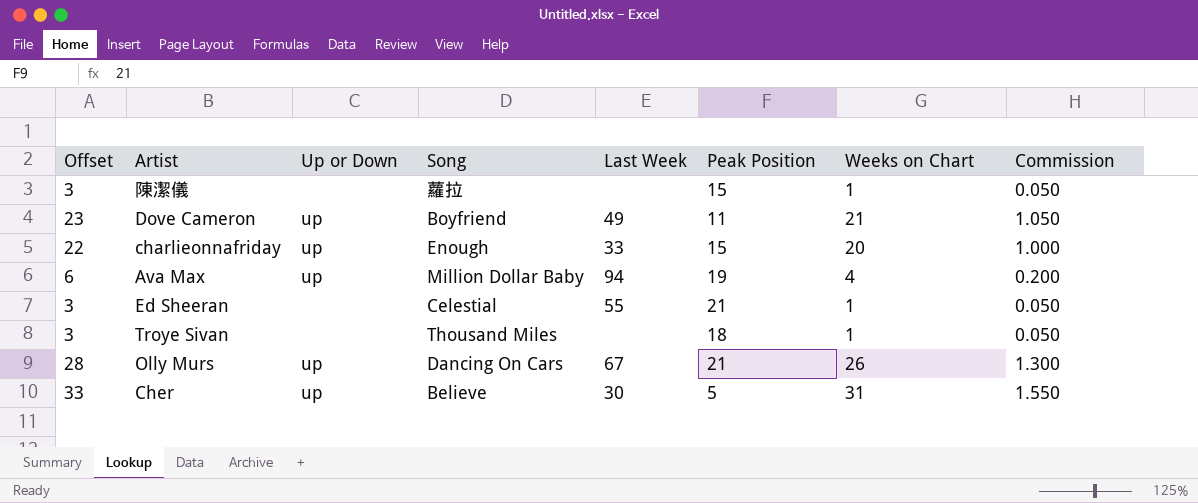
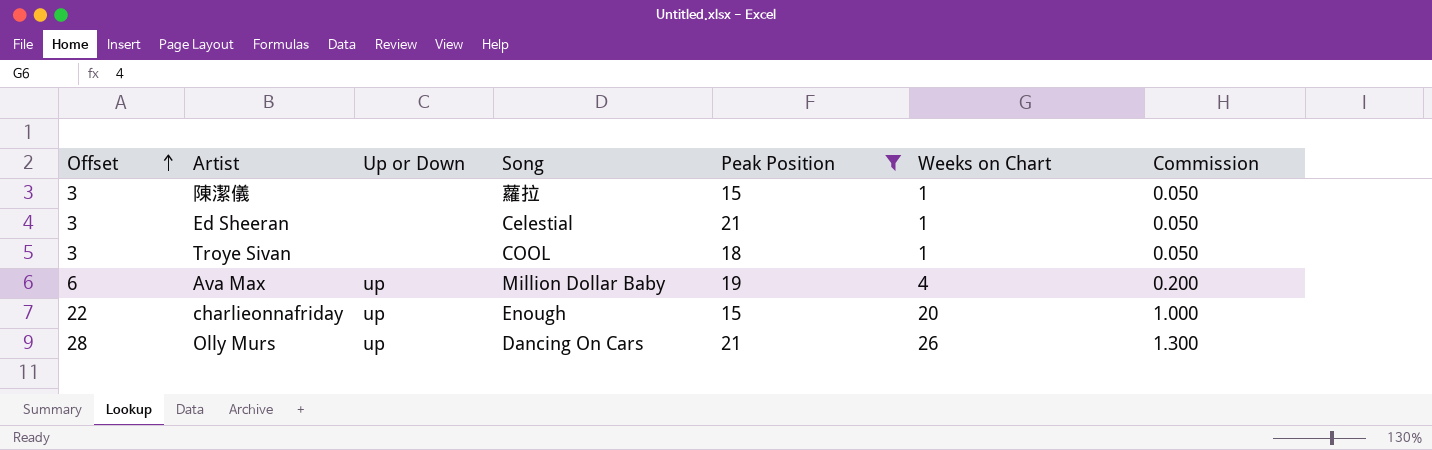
filter: none -> Peak Position >= 15
row order: none -> Offset ascending
column Last Week | position: 5 -> none
Troye Sivan | Song: Thousand Miles -> COOL

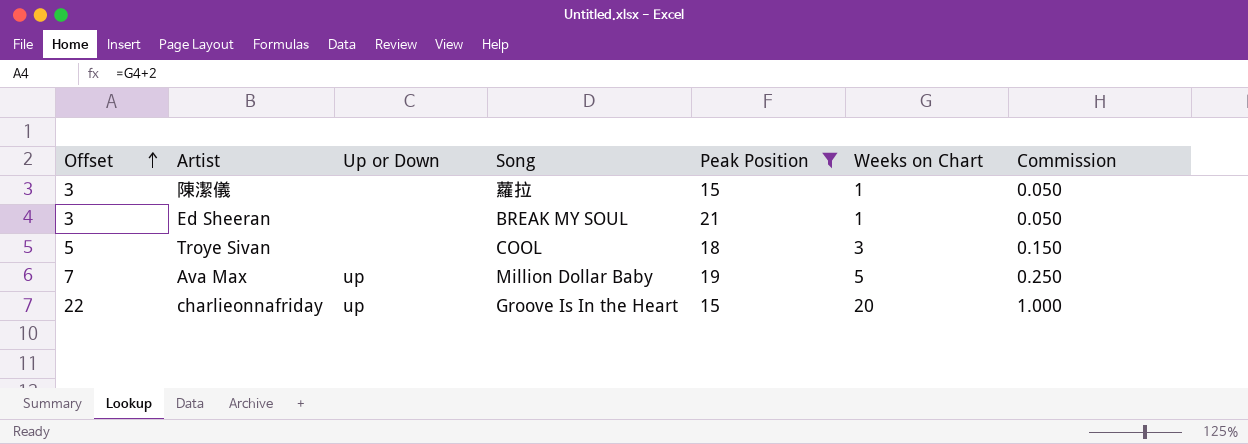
row Olly Murs: 28 | up | Dancing On Cars | 21 | 26 | 1.300 -> none
Ed Sheeran | Song: Celestial -> BREAK MY SOUL
Troye Sivan | Offset: 3 -> 5
Troye Sivan | Weeks on Chart: 1 -> 3
Troye Sivan | Commission: 0.050 -> 0.150
Ava Max | Offset: 6 -> 7
Ava Max | Weeks on Chart: 4 -> 5
Ava Max | Commission: 0.200 -> 0.250
charlieonnafriday | Song: Enough -> Groove Is In the Heart

